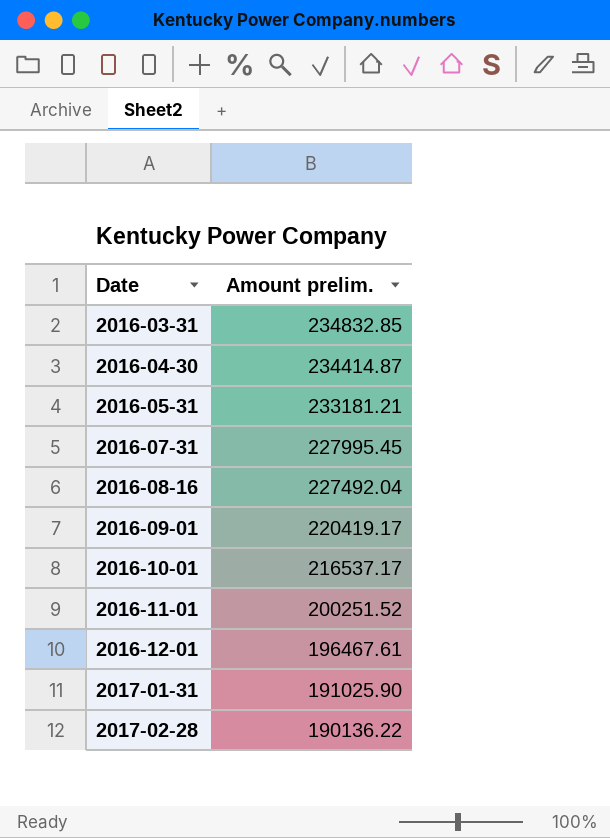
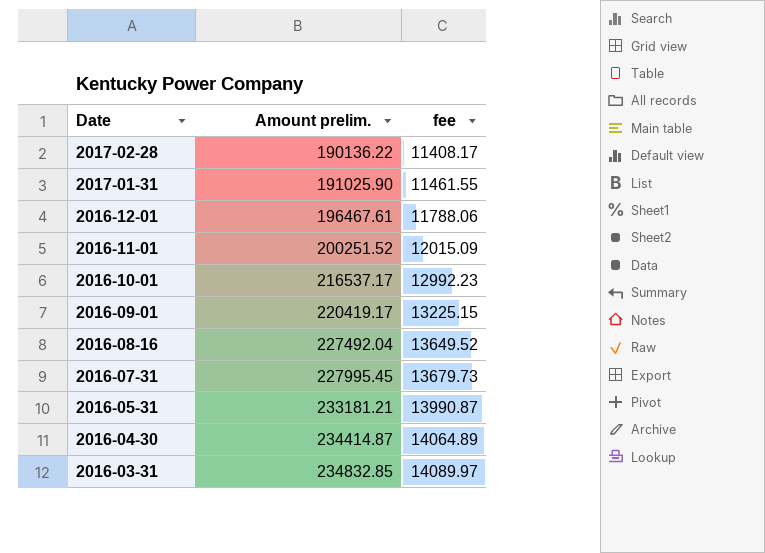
row order: Date ascending -> Date descending
column fee | formula: none -> [Amount prelim.] * 0.06

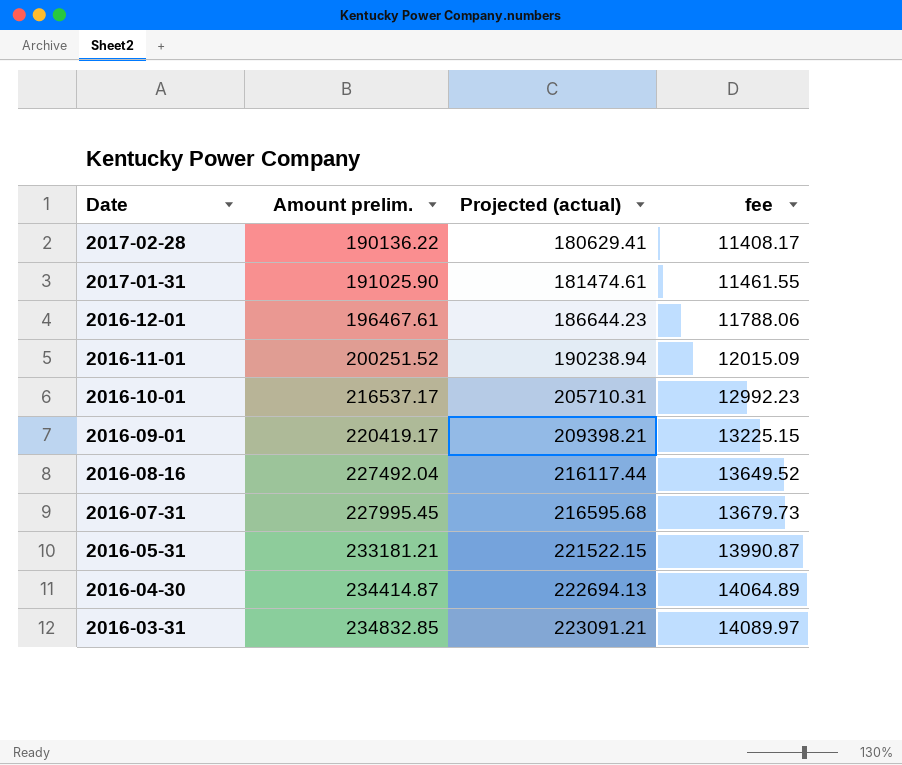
column Projected (actual) | formula: none -> [Amount prelim.] * 0.95

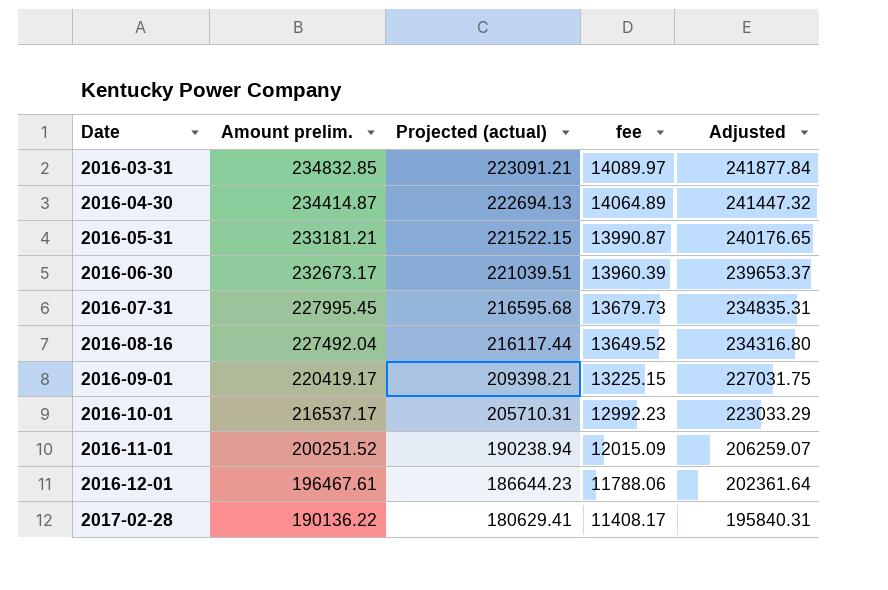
row order: Date descending -> Date ascending
column Adjusted | formula: none -> [Amount prelim.] * 1.03
row 2017-01-31: 191025.90 | 181474.61 | 11461.55 -> none
row 2016-06-30: none -> 232673.17 | 221039.51 | 13960.39 | 239653.37

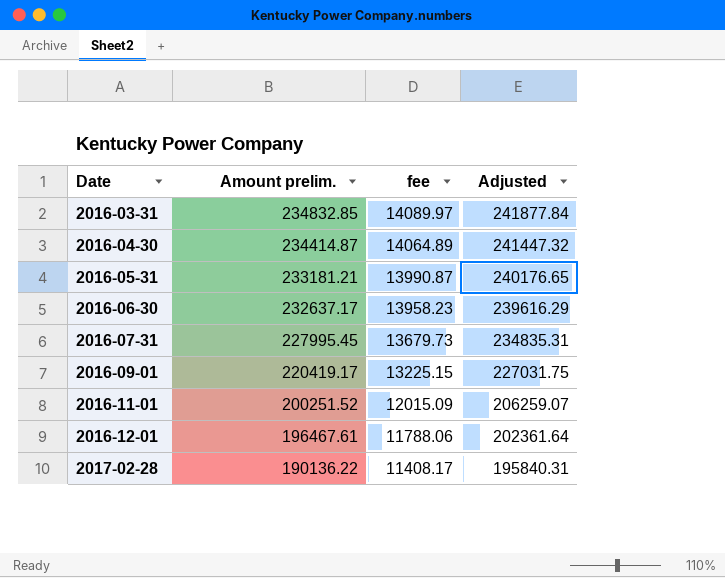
column Projected (actual) | formula: [Amount prelim.] * 0.95 -> none
row 2016-08-16: 227492.04 | 216117.44 | 13649.52 | 234316.80 -> none
row 2016-10-01: 216537.17 | 205710.31 | 12992.23 | 223033.29 -> none
2016-06-30 | Amount prelim.: 232673.17 -> 232637.17
2016-06-30 | fee: 13960.39 -> 13958.23
2016-06-30 | Adjusted: 239653.37 -> 239616.29

